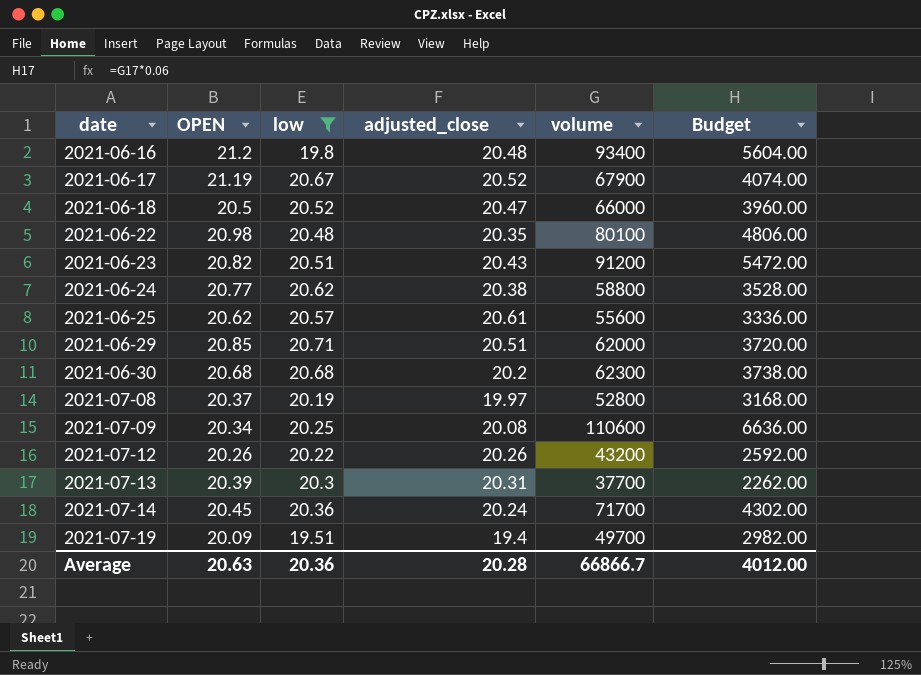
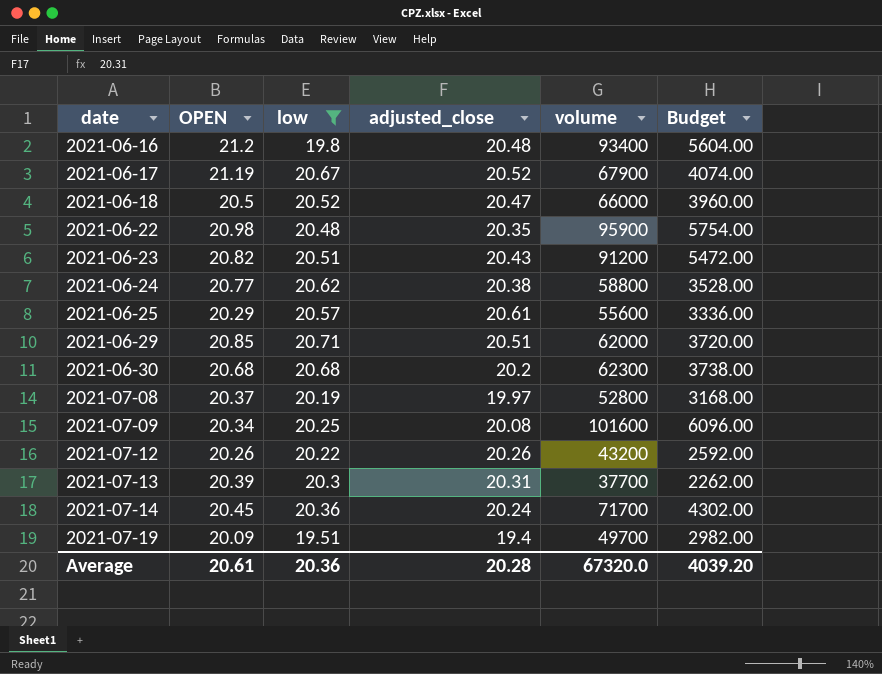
2021-06-22 | volume: 80100 -> 95900
2021-06-22 | Budget: 4806.00 -> 5754.00
2021-06-25 | OPEN: 20.62 -> 20.29
2021-07-09 | volume: 110600 -> 101600
2021-07-09 | Budget: 6636.00 -> 6096.00
Average | OPEN: 20.63 -> 20.61
Average | volume: 66866.7 -> 67320.0
Average | Budget: 4012.00 -> 4039.20

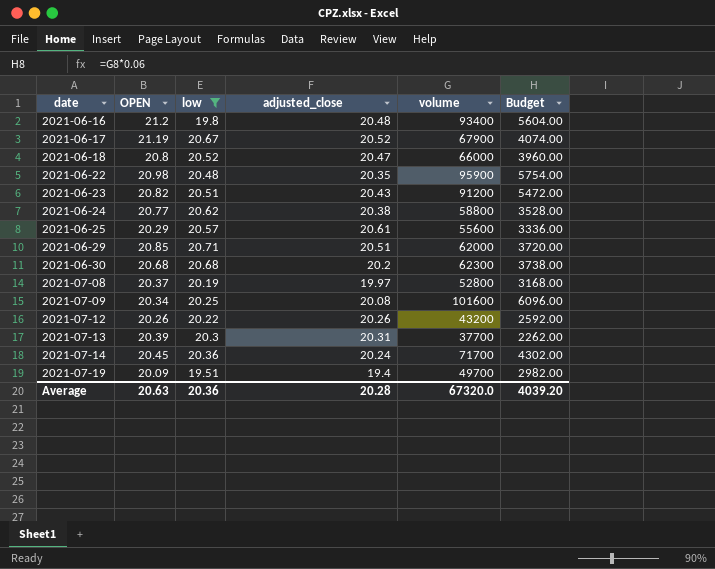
2021-06-18 | OPEN: 20.5 -> 20.8
Average | OPEN: 20.61 -> 20.63

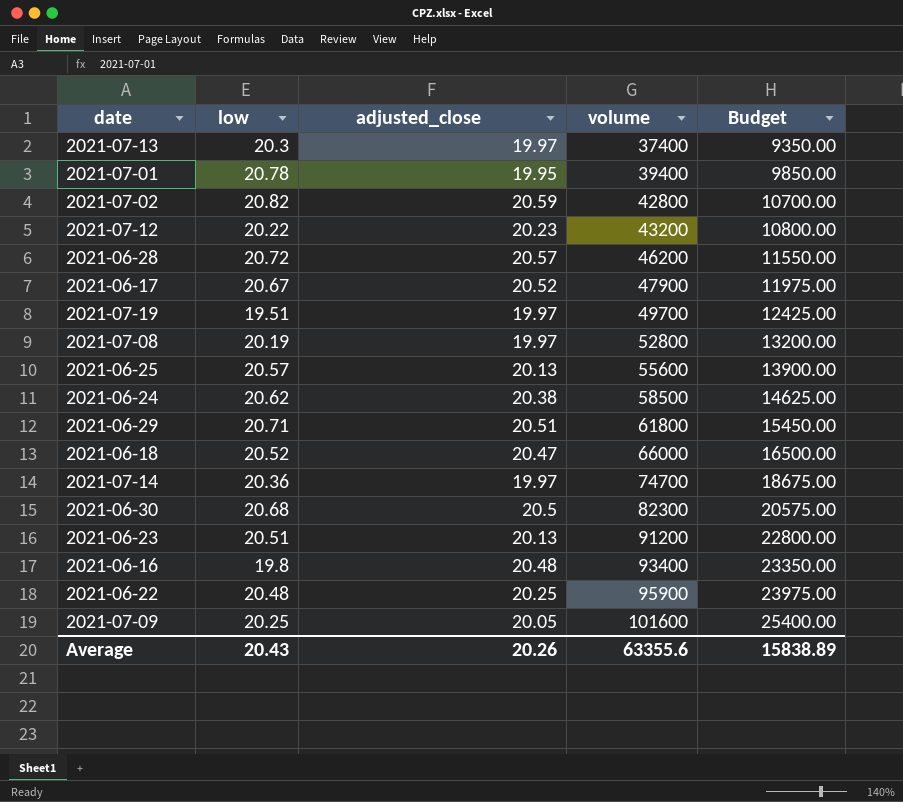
filter: low <= 20.71 -> none
row order: date ascending -> volume ascending
column OPEN | position: 2 -> none
column Budget | formula: [volume] * 0.06 -> [volume] * 0.25
2021-07-13 | adjusted_close: 20.31 -> 19.97
2021-07-13 | volume: 37700 -> 37400
2021-07-12 | adjusted_close: 20.26 -> 20.23
2021-06-17 | volume: 67900 -> 47900
2021-07-19 | adjusted_close: 19.4 -> 19.97
2021-06-25 | adjusted_close: 20.61 -> 20.13
2021-06-24 | volume: 58800 -> 58500
2021-06-29 | volume: 62000 -> 61800
2021-07-14 | adjusted_close: 20.24 -> 19.97
2021-07-14 | volume: 71700 -> 74700
2021-06-30 | adjusted_close: 20.2 -> 20.5
2021-06-30 | volume: 62300 -> 82300
2021-06-23 | adjusted_close: 20.43 -> 20.13
2021-06-22 | adjusted_close: 20.35 -> 20.25
2021-07-09 | adjusted_close: 20.08 -> 20.05
Average | low: 20.36 -> 20.43
Average | adjusted_close: 20.28 -> 20.26
Average | volume: 67320.0 -> 63355.6
Average | Budget: 4039.20 -> 15838.89

